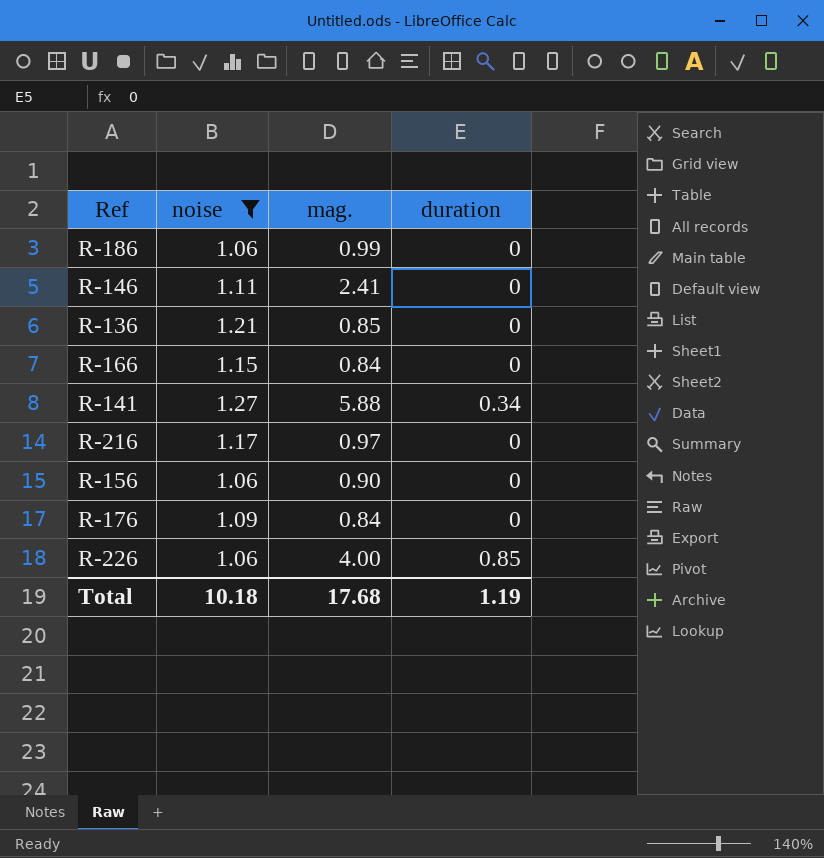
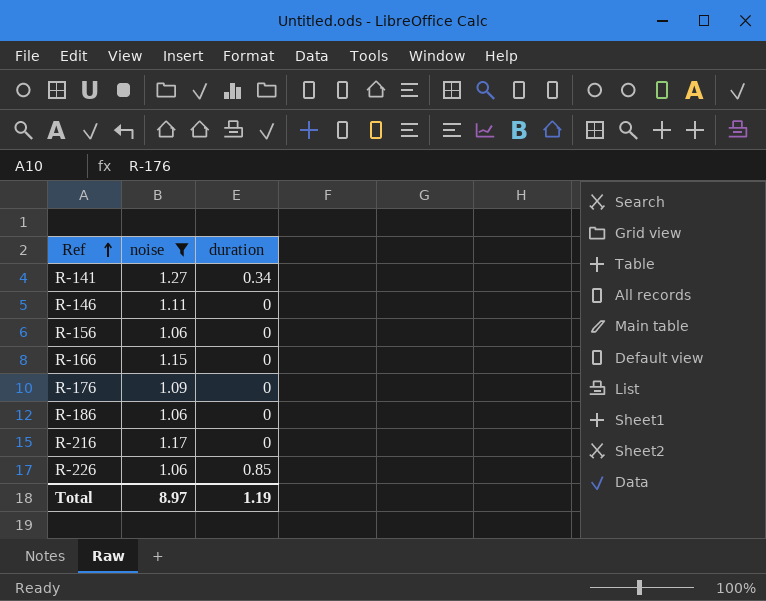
row order: none -> Ref ascending
column mag. | position: 3 -> none
row R-136: 1.21 | 0.85 | 0 -> none
Total | noise: 10.18 -> 8.97

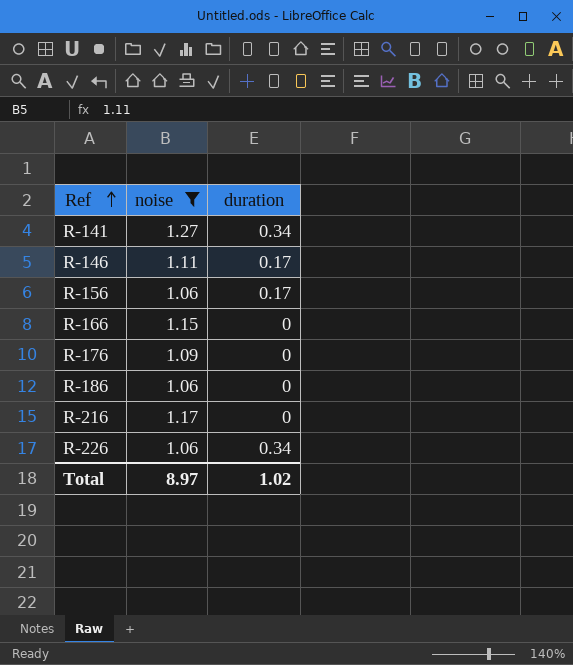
R-146 | duration: 0 -> 0.17
R-156 | duration: 0 -> 0.17
R-226 | duration: 0.85 -> 0.34
Total | duration: 1.19 -> 1.02

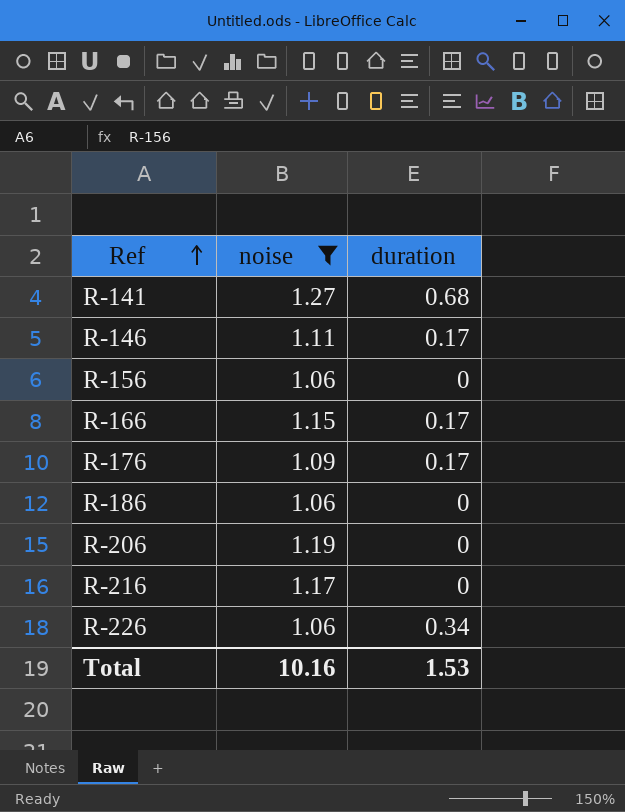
R-141 | duration: 0.34 -> 0.68
R-156 | duration: 0.17 -> 0
R-166 | duration: 0 -> 0.17
R-176 | duration: 0 -> 0.17
row R-206: none -> 1.19 | 0
Total | noise: 8.97 -> 10.16
Total | duration: 1.02 -> 1.53

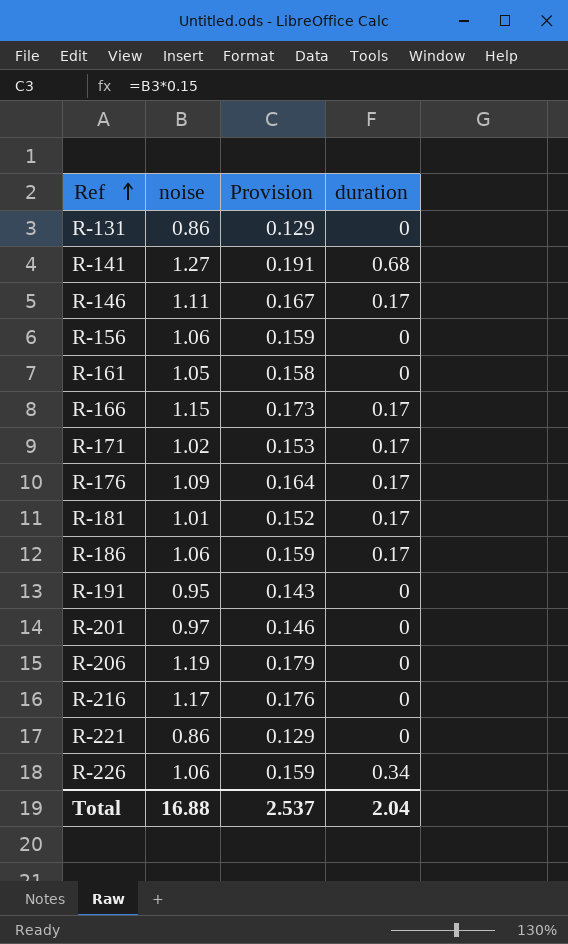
filter: noise >= 1.06 -> none
column Provision | formula: none -> [noise] * 0.15
R-186 | duration: 0 -> 0.17
Total | noise: 10.16 -> 16.88
Total | duration: 1.53 -> 2.04

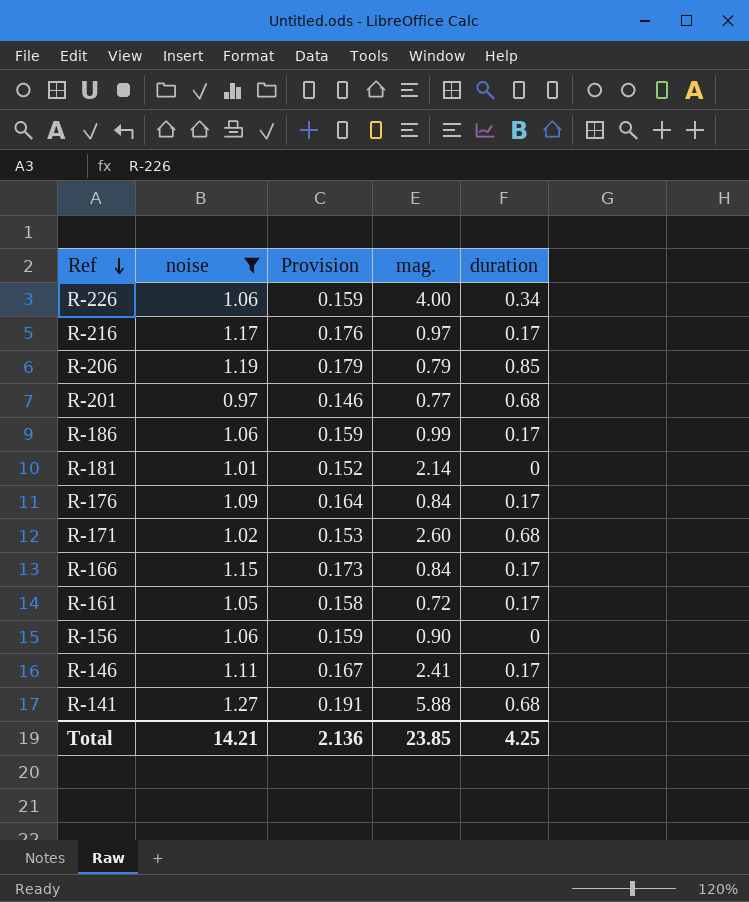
filter: none -> noise >= 0.97
row order: Ref ascending -> Ref descending
column mag. | position: none -> 4
R-216 | duration: 0 -> 0.17
R-206 | duration: 0 -> 0.85
R-201 | duration: 0 -> 0.68
R-181 | duration: 0.17 -> 0
R-171 | duration: 0.17 -> 0.68
R-161 | duration: 0 -> 0.17
Total | noise: 16.88 -> 14.21
Total | Provision: 2.537 -> 2.136
Total | duration: 2.04 -> 4.25

